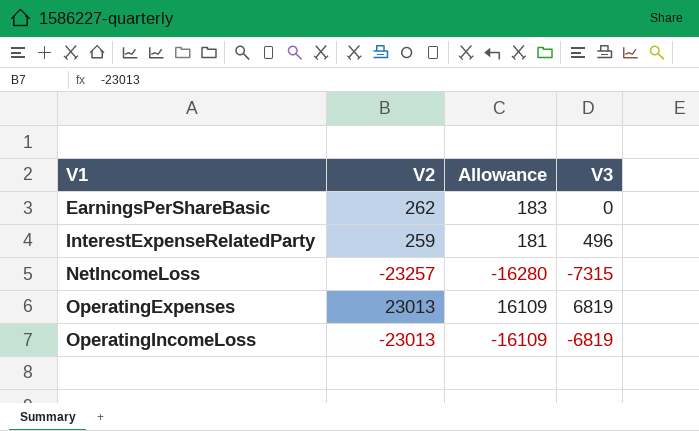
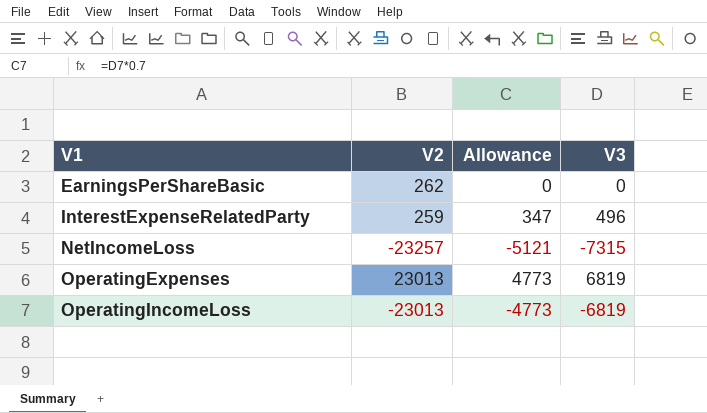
column Allowance | formula: [V2] * 0.7 -> [V3] * 0.7

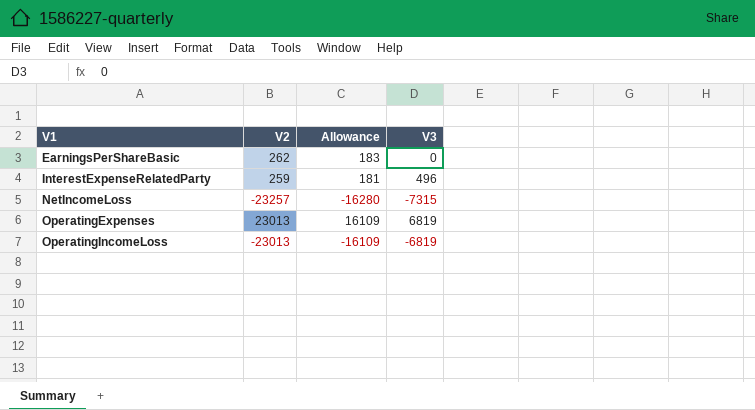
column Allowance | formula: [V3] * 0.7 -> [V2] * 0.7

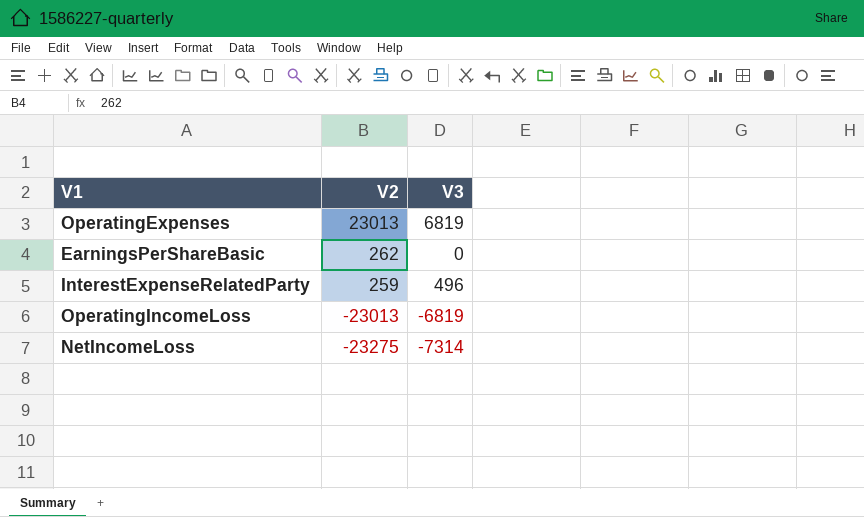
row order: V1 ascending -> V2 descending
column Allowance | formula: [V2] * 0.7 -> none
NetIncomeLoss | V2: -23257 -> -23275
NetIncomeLoss | V3: -7315 -> -7314

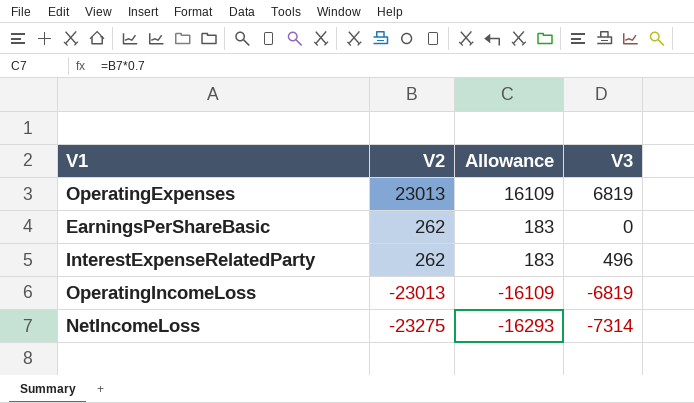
column Allowance | formula: none -> [V2] * 0.7
InterestExpenseRelatedParty | V2: 259 -> 262

